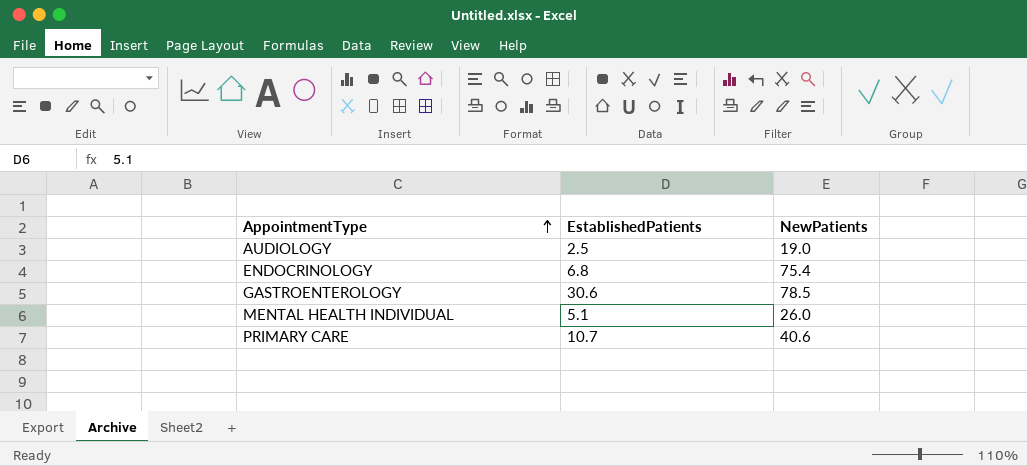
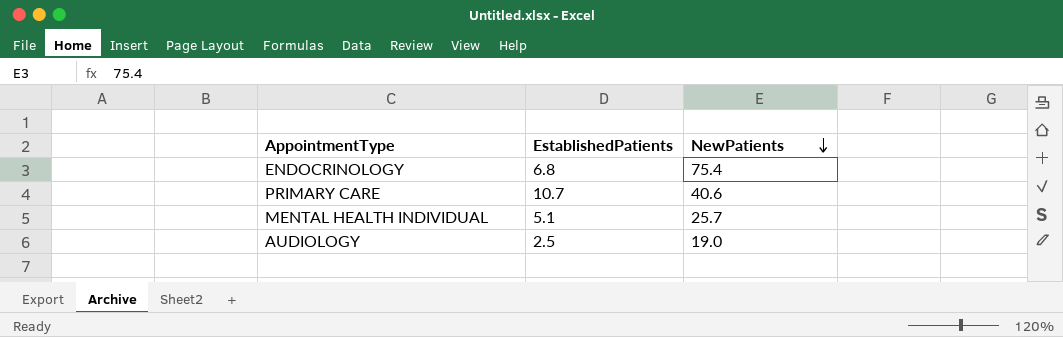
row order: AppointmentType ascending -> NewPatients descending
row GASTROENTEROLOGY: 30.6 | 78.5 -> none
MENTAL HEALTH INDIVIDUAL | NewPatients: 26.0 -> 25.7

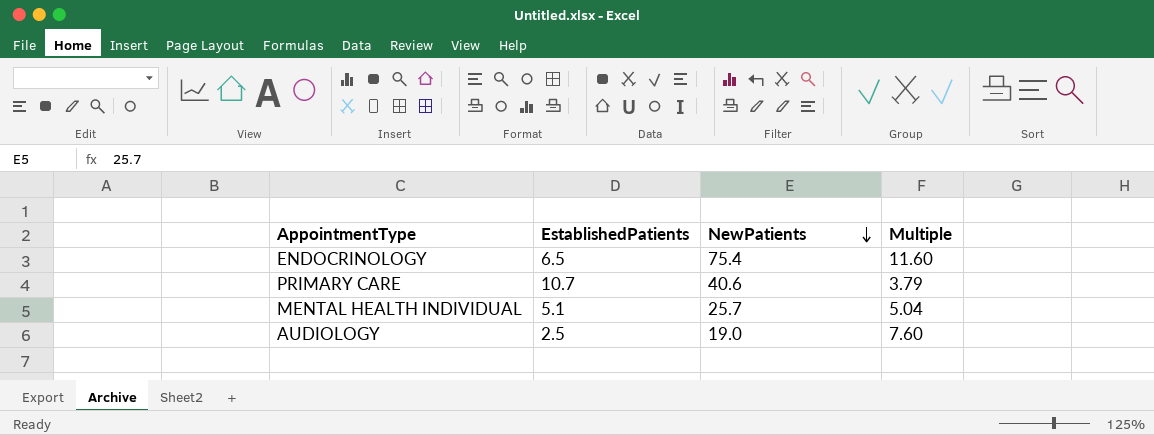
column Multiple | formula: none -> [NewPatients] / [EstablishedPatients]
ENDOCRINOLOGY | EstablishedPatients: 6.8 -> 6.5

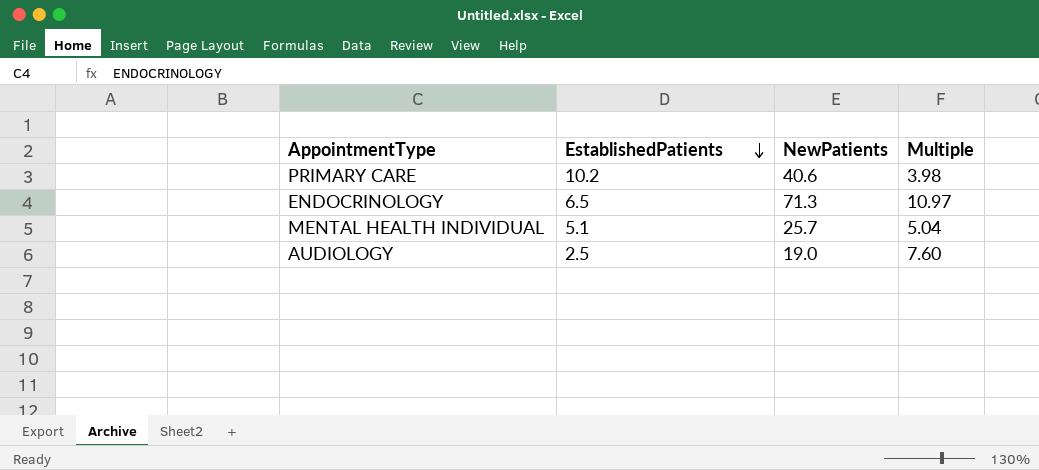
row order: NewPatients descending -> EstablishedPatients descending
PRIMARY CARE | EstablishedPatients: 10.7 -> 10.2
PRIMARY CARE | Multiple: 3.79 -> 3.98
ENDOCRINOLOGY | NewPatients: 75.4 -> 71.3
ENDOCRINOLOGY | Multiple: 11.60 -> 10.97

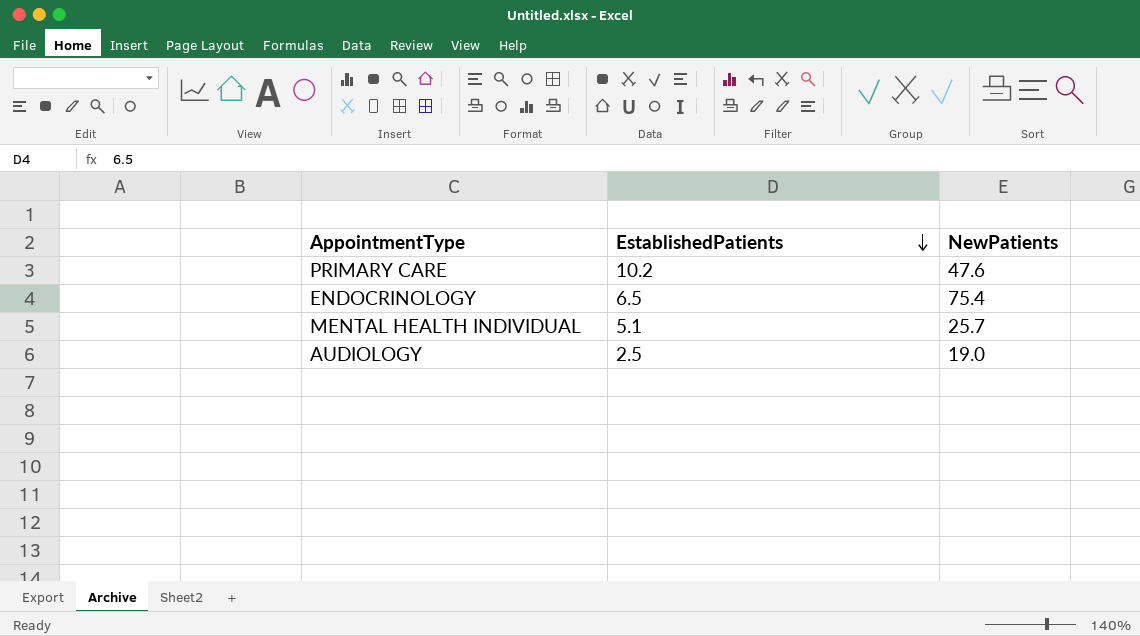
column Multiple | formula: [NewPatients] / [EstablishedPatients] -> none
PRIMARY CARE | NewPatients: 40.6 -> 47.6
ENDOCRINOLOGY | NewPatients: 71.3 -> 75.4

